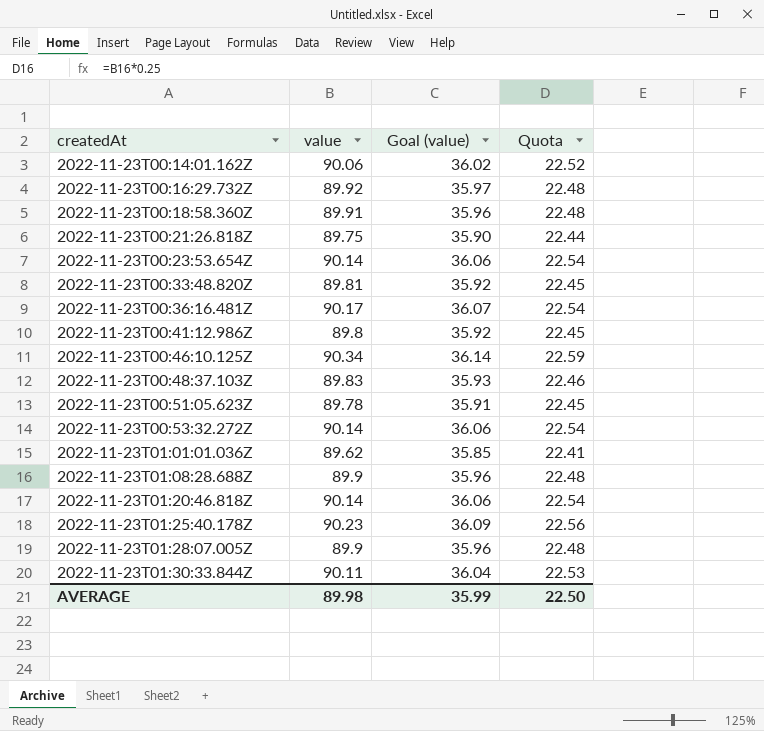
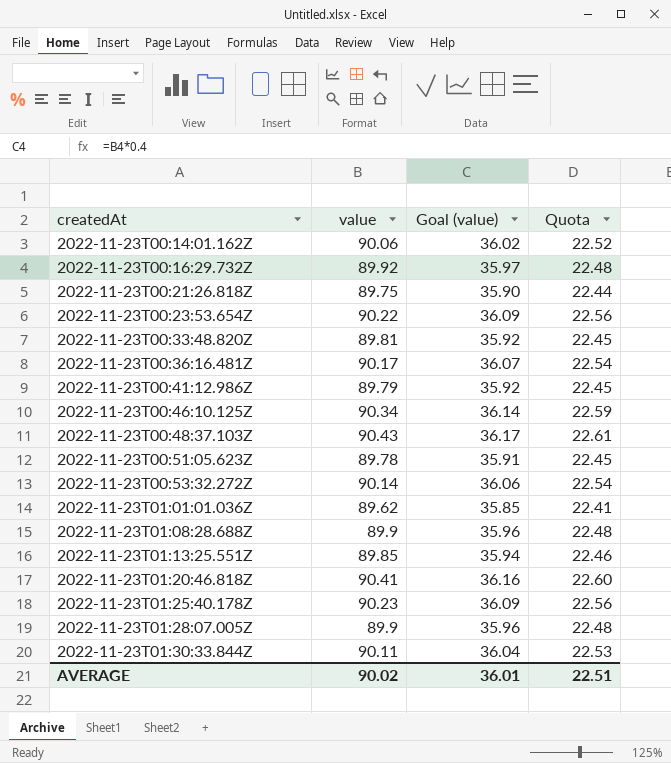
row 2022-11-23T00:18:58.360Z: 89.91 | 35.96 | 22.48 -> none
2022-11-23T00:23:53.654Z | value: 90.14 -> 90.22
2022-11-23T00:23:53.654Z | Goal (value): 36.06 -> 36.09
2022-11-23T00:23:53.654Z | Quota: 22.54 -> 22.56
2022-11-23T00:41:12.986Z | value: 89.8 -> 89.79
2022-11-23T00:48:37.103Z | value: 89.83 -> 90.43
2022-11-23T00:48:37.103Z | Goal (value): 35.93 -> 36.17
2022-11-23T00:48:37.103Z | Quota: 22.46 -> 22.61
row 2022-11-23T01:13:25.551Z: none -> 89.85 | 35.94 | 22.46
2022-11-23T01:20:46.818Z | value: 90.14 -> 90.41
2022-11-23T01:20:46.818Z | Goal (value): 36.06 -> 36.16
2022-11-23T01:20:46.818Z | Quota: 22.54 -> 22.60
AVERAGE | value: 89.98 -> 90.02
AVERAGE | Goal (value): 35.99 -> 36.01
AVERAGE | Quota: 22.50 -> 22.51

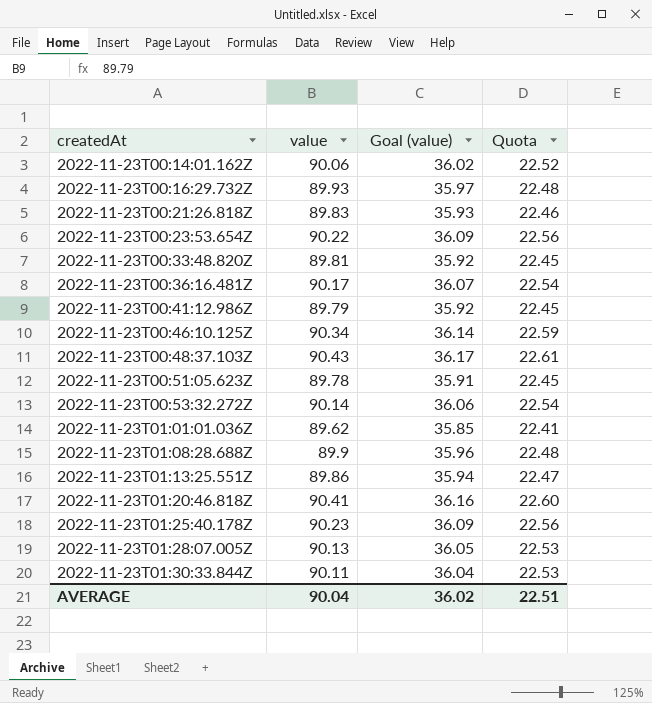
2022-11-23T00:16:29.732Z | value: 89.92 -> 89.93
2022-11-23T00:21:26.818Z | value: 89.75 -> 89.83
2022-11-23T00:21:26.818Z | Goal (value): 35.90 -> 35.93
2022-11-23T00:21:26.818Z | Quota: 22.44 -> 22.46
2022-11-23T01:13:25.551Z | value: 89.85 -> 89.86
2022-11-23T01:13:25.551Z | Quota: 22.46 -> 22.47
2022-11-23T01:28:07.005Z | value: 89.9 -> 90.13
2022-11-23T01:28:07.005Z | Goal (value): 35.96 -> 36.05
2022-11-23T01:28:07.005Z | Quota: 22.48 -> 22.53
AVERAGE | value: 90.02 -> 90.04
AVERAGE | Goal (value): 36.01 -> 36.02

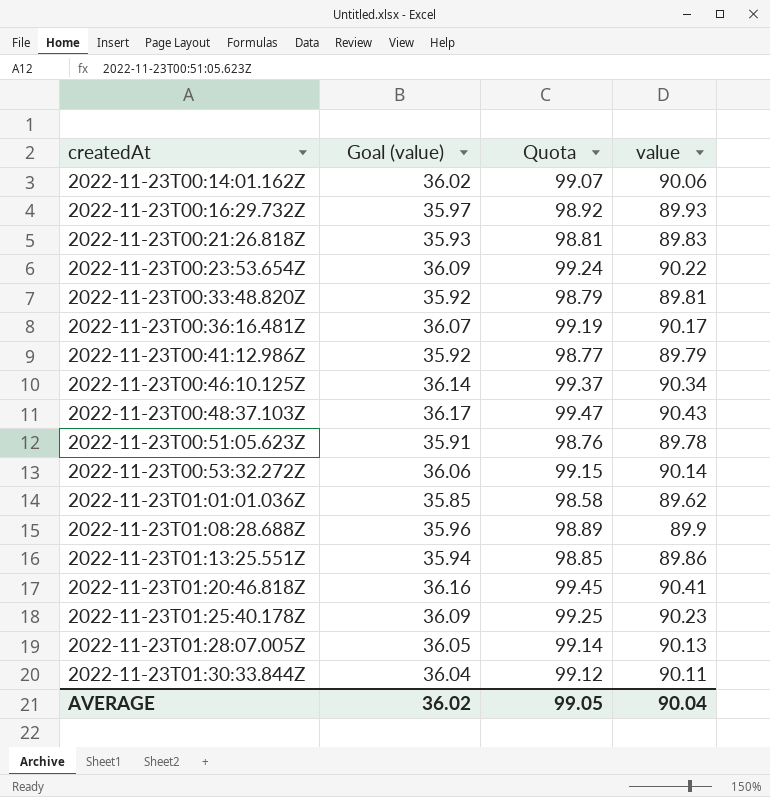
column Quota | formula: [value] * 0.25 -> [value] * 1.1
column value | position: 2 -> 4
AVERAGE | Quota: 22.51 -> 99.05

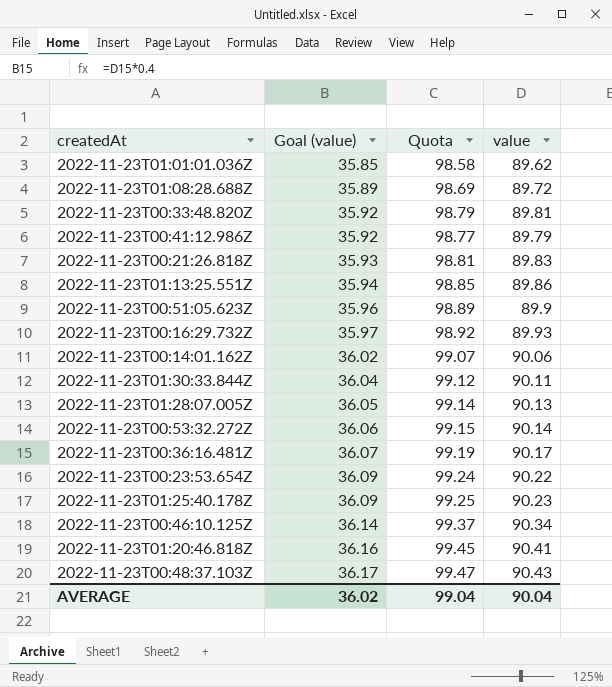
row order: createdAt ascending -> Goal (value) ascending
2022-11-23T01:08:28.688Z | Goal (value): 35.96 -> 35.89
2022-11-23T01:08:28.688Z | Quota: 98.89 -> 98.69
2022-11-23T01:08:28.688Z | value: 89.9 -> 89.72
2022-11-23T00:51:05.623Z | Goal (value): 35.91 -> 35.96
2022-11-23T00:51:05.623Z | Quota: 98.76 -> 98.89
2022-11-23T00:51:05.623Z | value: 89.78 -> 89.9
AVERAGE | Quota: 99.05 -> 99.04

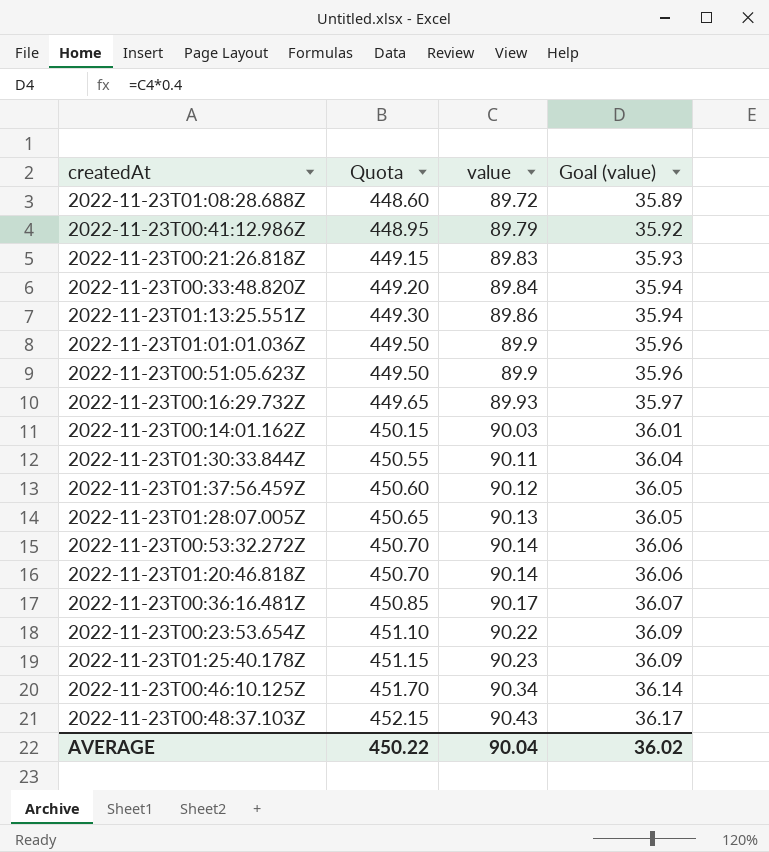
row order: Goal (value) ascending -> Quota ascending
column Quota | formula: [value] * 1.1 -> [value] * 5
column Goal (value) | position: 2 -> 4
2022-11-23T00:33:48.820Z | value: 89.81 -> 89.84
2022-11-23T00:33:48.820Z | Goal (value): 35.92 -> 35.94
2022-11-23T01:01:01.036Z | value: 89.62 -> 89.9
2022-11-23T01:01:01.036Z | Goal (value): 35.85 -> 35.96
2022-11-23T00:14:01.162Z | value: 90.06 -> 90.03
2022-11-23T00:14:01.162Z | Goal (value): 36.02 -> 36.01
row 2022-11-23T01:37:56.459Z: none -> 450.60 | 90.12 | 36.05
2022-11-23T01:20:46.818Z | value: 90.41 -> 90.14
2022-11-23T01:20:46.818Z | Goal (value): 36.16 -> 36.06
AVERAGE | Quota: 99.04 -> 450.22

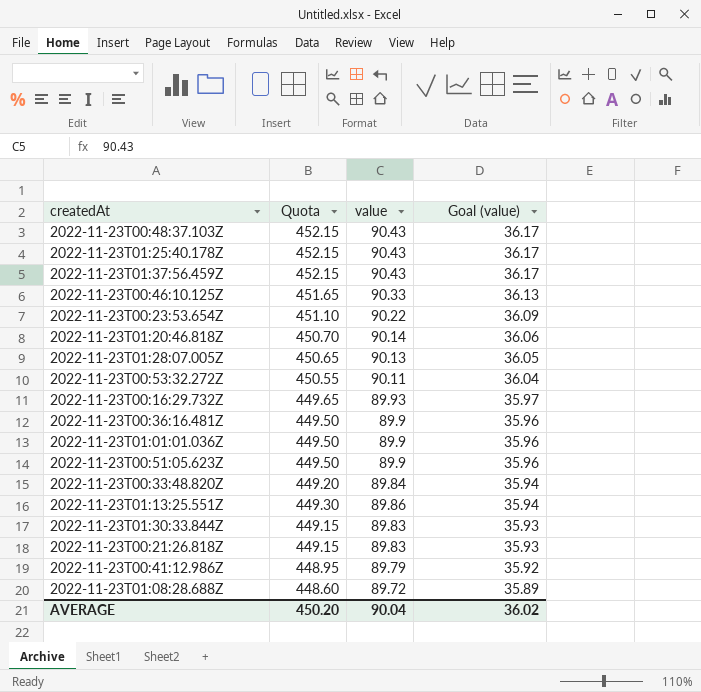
row order: Quota ascending -> Goal (value) descending
row 2022-11-23T00:14:01.162Z: 450.15 | 90.03 | 36.01 -> none
2022-11-23T01:25:40.178Z | Quota: 451.15 -> 452.15
2022-11-23T01:25:40.178Z | value: 90.23 -> 90.43
2022-11-23T01:25:40.178Z | Goal (value): 36.09 -> 36.17
2022-11-23T01:37:56.459Z | Quota: 450.60 -> 452.15
2022-11-23T01:37:56.459Z | value: 90.12 -> 90.43
2022-11-23T01:37:56.459Z | Goal (value): 36.05 -> 36.17
2022-11-23T00:46:10.125Z | Quota: 451.70 -> 451.65
2022-11-23T00:46:10.125Z | value: 90.34 -> 90.33
2022-11-23T00:46:10.125Z | Goal (value): 36.14 -> 36.13
2022-11-23T00:53:32.272Z | Quota: 450.70 -> 450.55
2022-11-23T00:53:32.272Z | value: 90.14 -> 90.11
2022-11-23T00:53:32.272Z | Goal (value): 36.06 -> 36.04
2022-11-23T00:36:16.481Z | Quota: 450.85 -> 449.50
2022-11-23T00:36:16.481Z | value: 90.17 -> 89.9
2022-11-23T00:36:16.481Z | Goal (value): 36.07 -> 35.96
2022-11-23T01:30:33.844Z | Quota: 450.55 -> 449.15
2022-11-23T01:30:33.844Z | value: 90.11 -> 89.83
2022-11-23T01:30:33.844Z | Goal (value): 36.04 -> 35.93
AVERAGE | Quota: 450.22 -> 450.20

